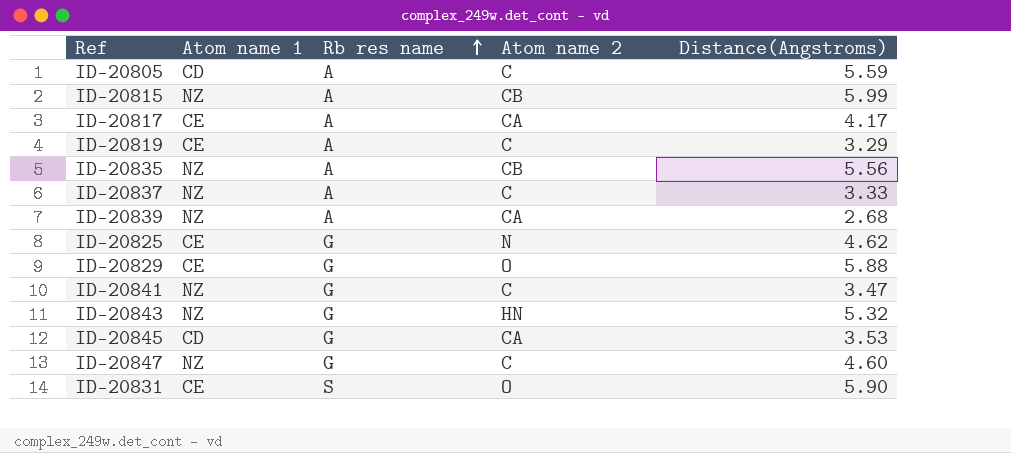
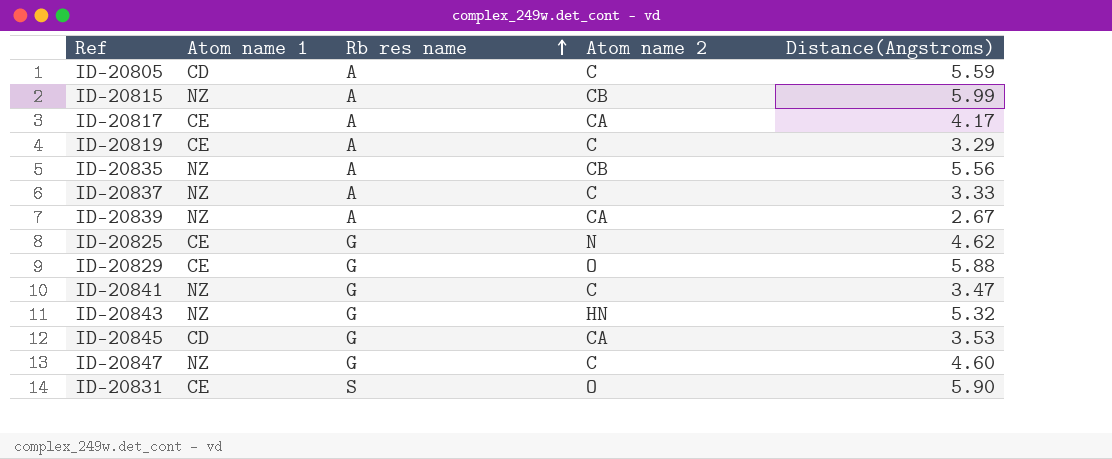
ID-20839 | Distance(Angstroms): 2.68 -> 2.67

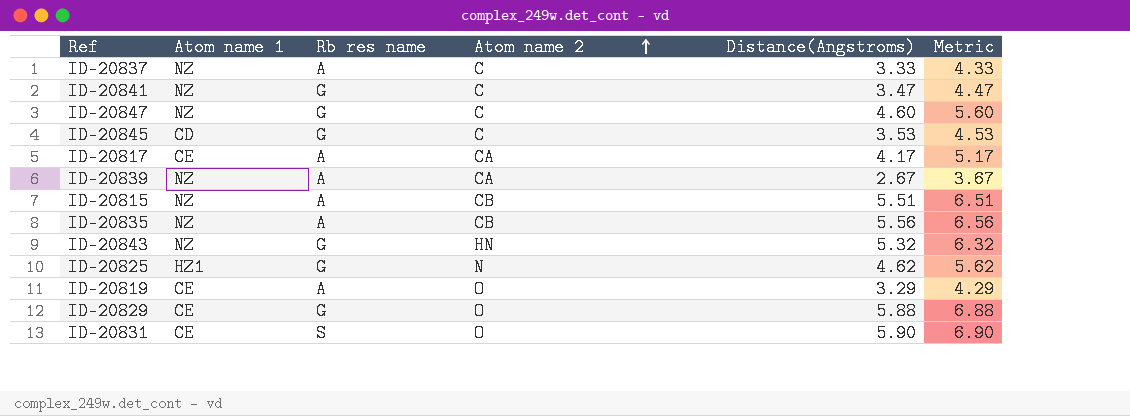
row order: Rb res name ascending -> Atom name 2 ascending
column Metric | formula: none -> [Distance(Angstroms)] + 1
row ID-20805: CD | A | C | 5.59 -> none
ID-20845 | Atom name 2: CA -> C
ID-20815 | Distance(Angstroms): 5.99 -> 5.51
ID-20825 | Atom name 1: CE -> HZ1
ID-20819 | Atom name 2: C -> O

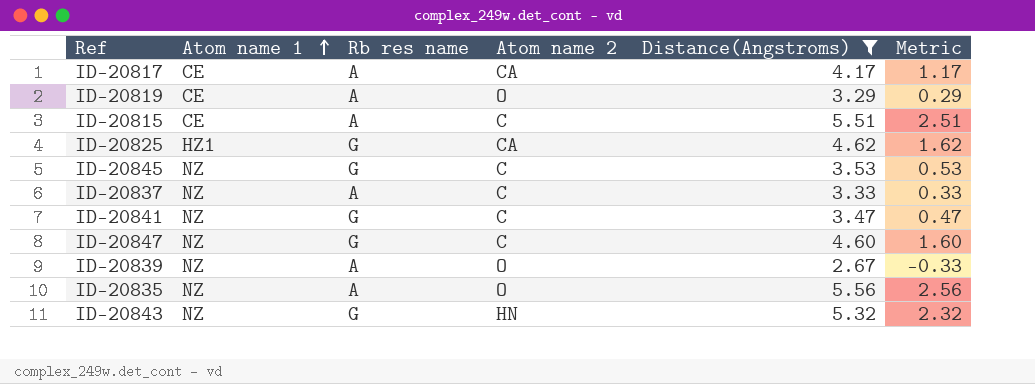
filter: none -> Distance(Angstroms) <= 5.56
row order: Atom name 2 ascending -> Atom name 1 ascending
column Metric | formula: [Distance(Angstroms)] + 1 -> [Distance(Angstroms)] - 3
ID-20815 | Atom name 1: NZ -> CE
ID-20815 | Atom name 2: CB -> C
ID-20825 | Atom name 2: N -> CA
ID-20845 | Atom name 1: CD -> NZ
ID-20839 | Atom name 2: CA -> O
ID-20835 | Atom name 2: CB -> O

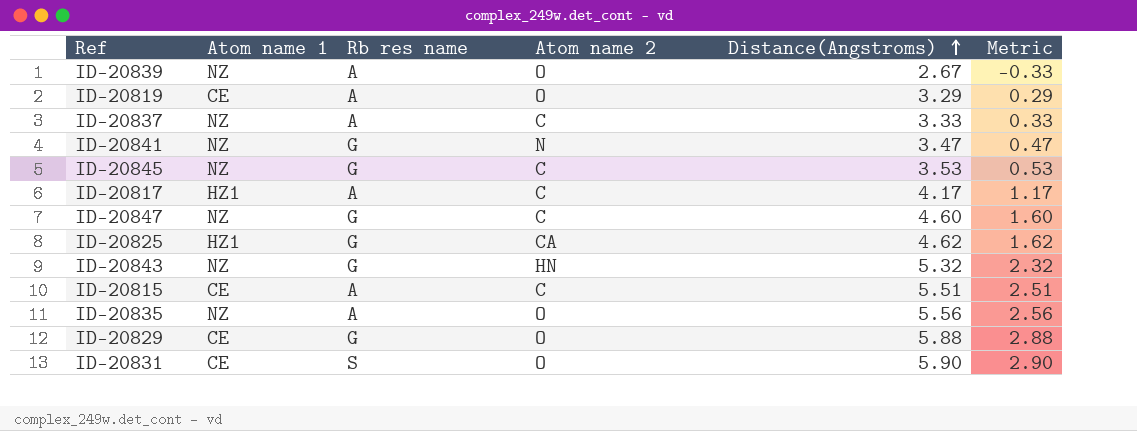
filter: Distance(Angstroms) <= 5.56 -> none
row order: Atom name 1 ascending -> Distance(Angstroms) ascending
ID-20841 | Atom name 2: C -> N
ID-20817 | Atom name 1: CE -> HZ1
ID-20817 | Atom name 2: CA -> C

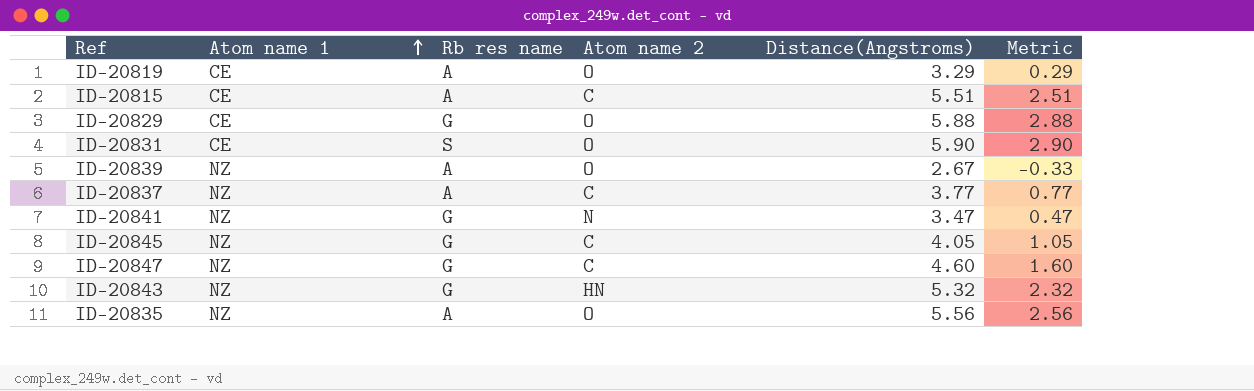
row order: Distance(Angstroms) ascending -> Atom name 1 ascending
row ID-20817: HZ1 | A | C | 4.17 | 1.17 -> none
row ID-20825: HZ1 | G | CA | 4.62 | 1.62 -> none
ID-20837 | Distance(Angstroms): 3.33 -> 3.77
ID-20837 | Metric: 0.33 -> 0.77
ID-20845 | Distance(Angstroms): 3.53 -> 4.05
ID-20845 | Metric: 0.53 -> 1.05

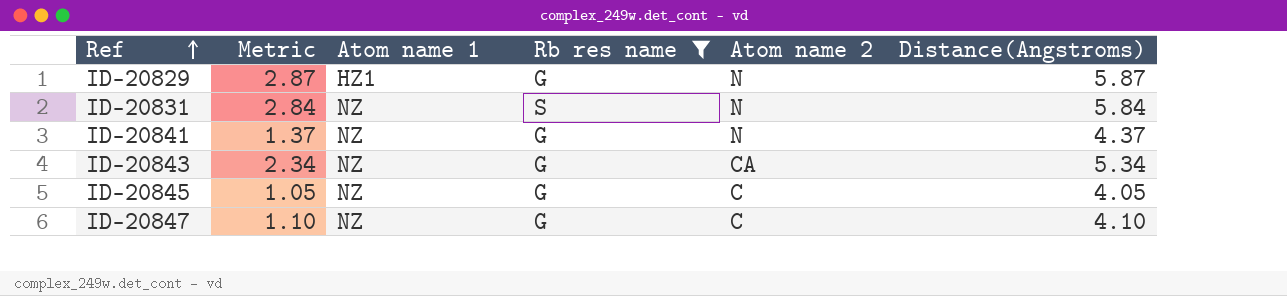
filter: none -> Rb res name != A
row order: Atom name 1 ascending -> Ref ascending
column Metric | position: 6 -> 2
ID-20829 | Metric: 2.88 -> 2.87
ID-20829 | Atom name 1: CE -> HZ1
ID-20829 | Atom name 2: O -> N
ID-20829 | Distance(Angstroms): 5.88 -> 5.87
ID-20831 | Metric: 2.90 -> 2.84
ID-20831 | Atom name 1: CE -> NZ
ID-20831 | Atom name 2: O -> N
ID-20831 | Distance(Angstroms): 5.90 -> 5.84
ID-20841 | Metric: 0.47 -> 1.37
ID-20841 | Distance(Angstroms): 3.47 -> 4.37
ID-20843 | Metric: 2.32 -> 2.34
ID-20843 | Atom name 2: HN -> CA
ID-20843 | Distance(Angstroms): 5.32 -> 5.34
ID-20847 | Metric: 1.60 -> 1.10
ID-20847 | Distance(Angstroms): 4.60 -> 4.10

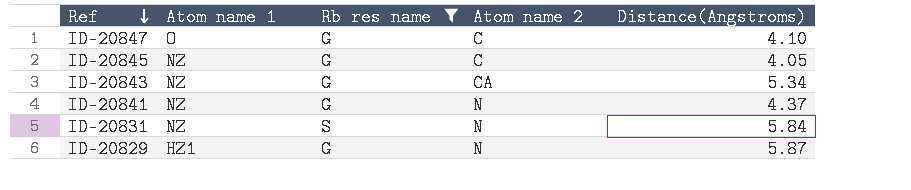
row order: Ref ascending -> Ref descending
column Metric | formula: [Distance(Angstroms)] - 3 -> none
ID-20847 | Atom name 1: NZ -> O

